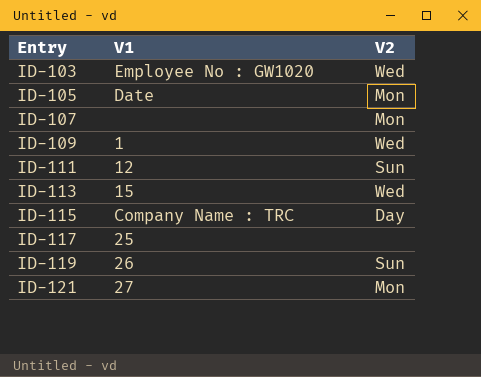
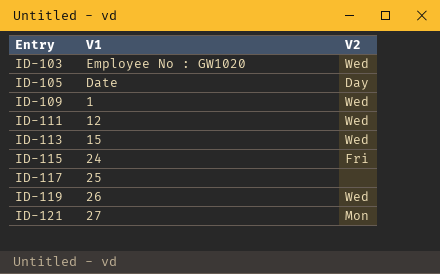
row ID-107: none | Mon -> none
ID-105 | V2: Mon -> Day
ID-111 | V2: Sun -> Wed
ID-115 | V1: Company Name : TRC -> 24
ID-115 | V2: Day -> Fri
ID-119 | V2: Sun -> Wed

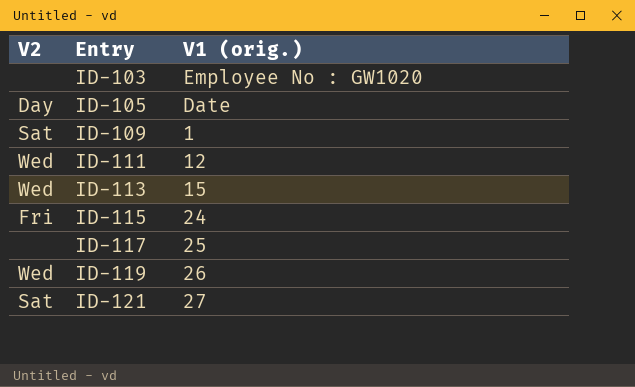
column V2 | position: 3 -> 1
column name: V1 -> V1 (orig.)
ID-103 | V2: Wed -> none
ID-109 | V2: Wed -> Sat
ID-121 | V2: Mon -> Sat

